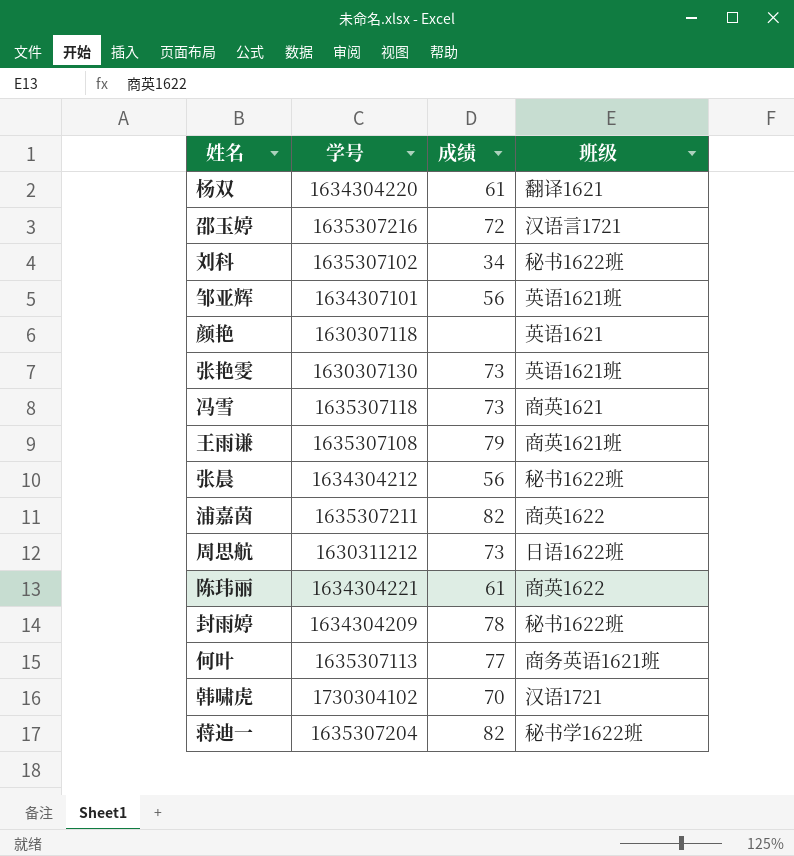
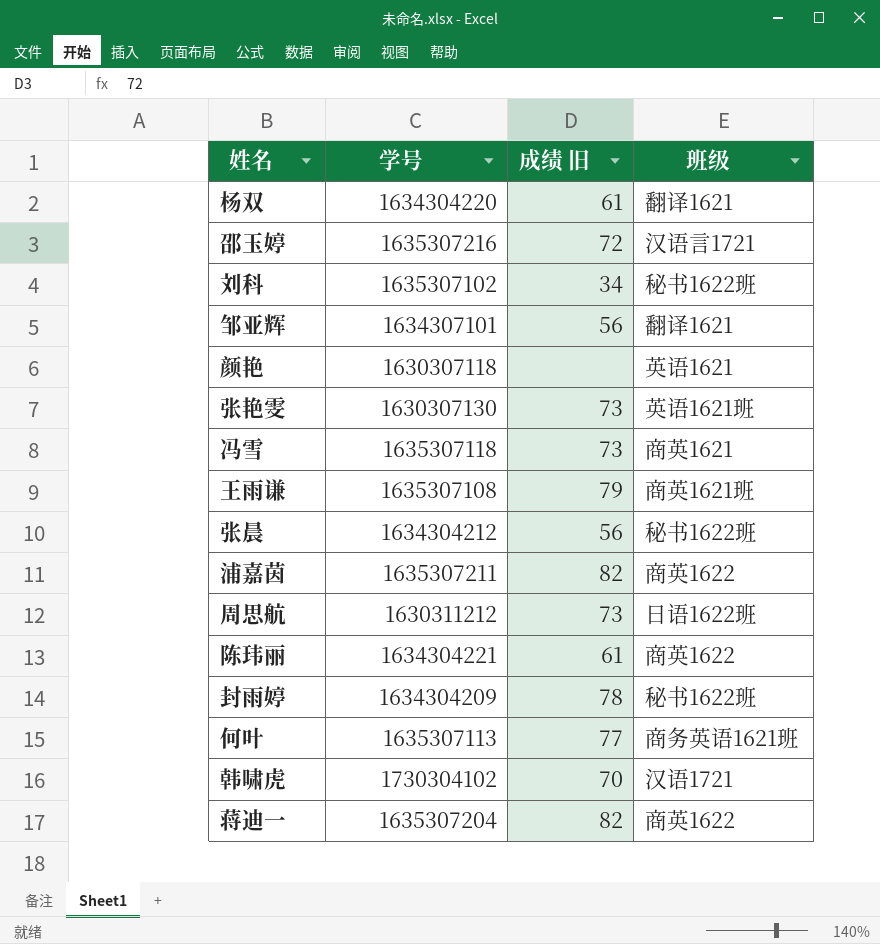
column name: 成绩 -> 成绩 旧
邹亚辉 | 班级: 英语1621班 -> 翻译1621
蒋迪一 | 班级: 秘书学1622班 -> 商英1622

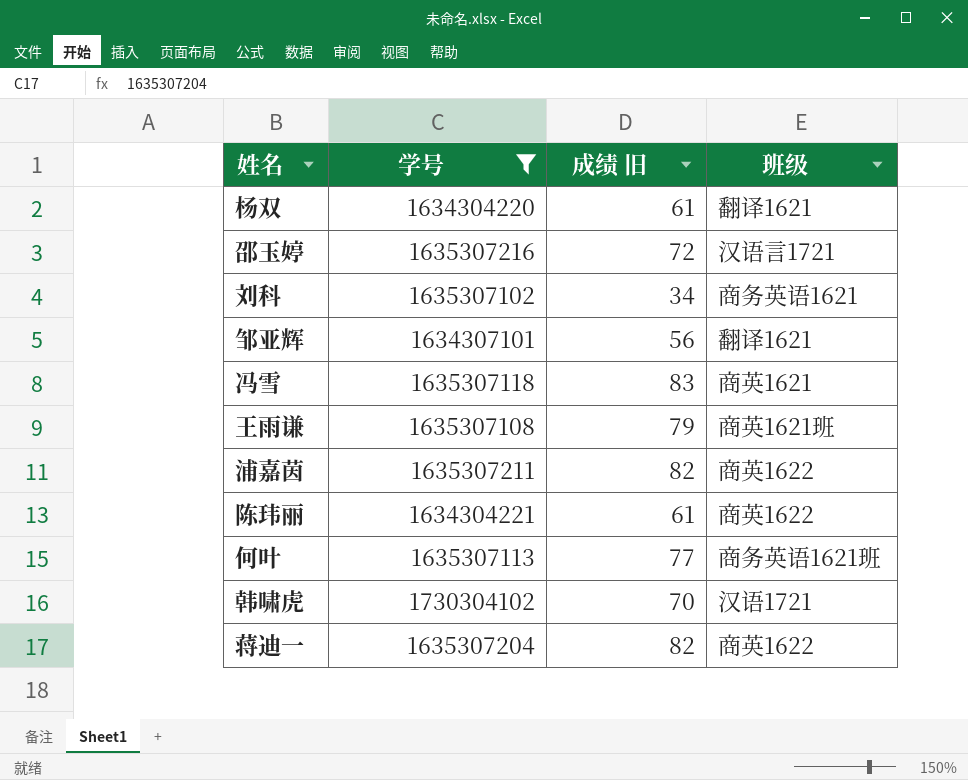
filter: none -> 学号 >= 1634304220
刘科 | 班级: 秘书1622班 -> 商务英语1621
冯雪 | 成绩 旧: 73 -> 83

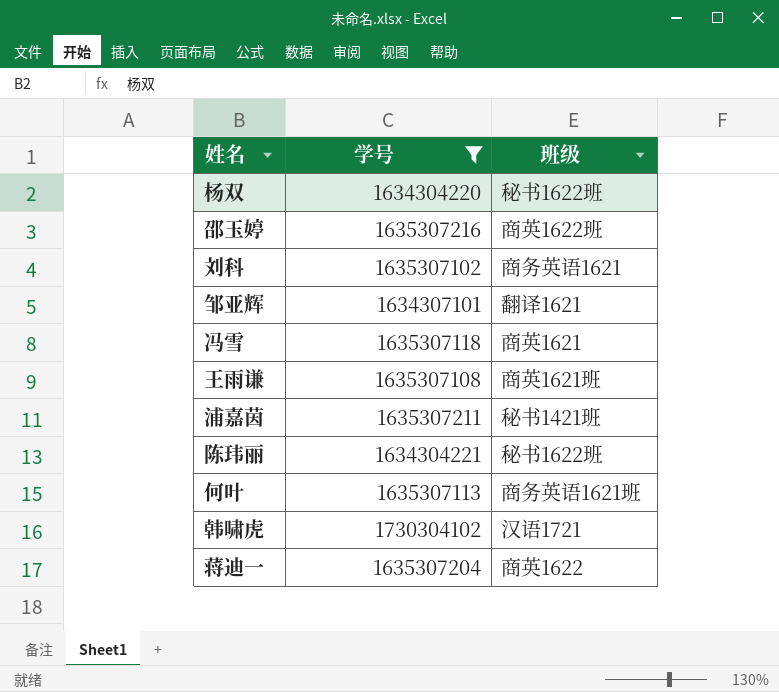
column 成绩 旧 | position: 3 -> none
杨双 | 班级: 翻译1621 -> 秘书1622班
邵玉婷 | 班级: 汉语言1721 -> 商英1622班
浦嘉茵 | 班级: 商英1622 -> 秘书1421班
陈玮丽 | 班级: 商英1622 -> 秘书1622班

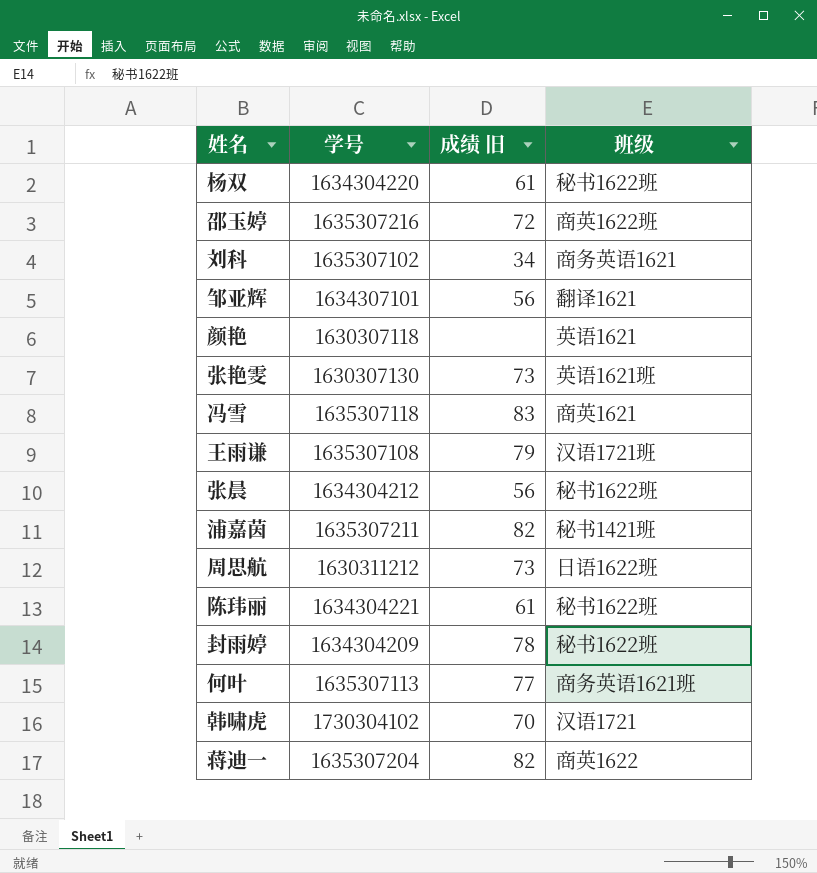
filter: 学号 >= 1634304220 -> none
column 成绩 旧 | position: none -> 3
王雨谦 | 班级: 商英1621班 -> 汉语1721班

